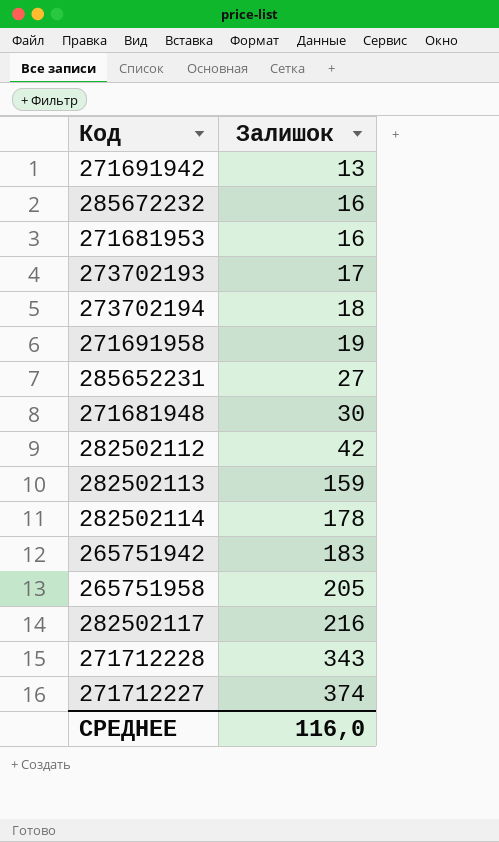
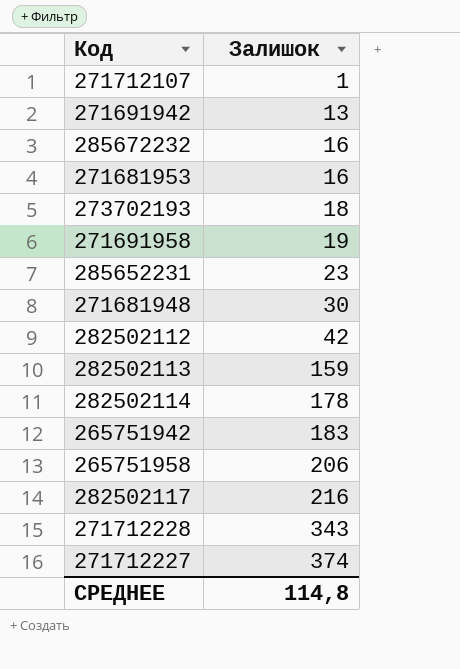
row 273702194: 18 -> none
row 271712107: none -> 1
273702193 | Залишок: 17 -> 18
285652231 | Залишок: 27 -> 23
265751958 | Залишок: 205 -> 206
СРЕДНЕЕ | Залишок: 116,0 -> 114,8

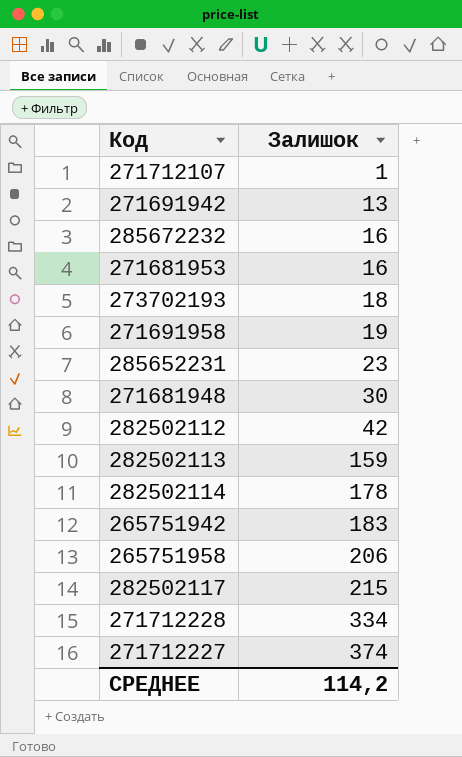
282502117 | Залишок: 216 -> 215
271712228 | Залишок: 343 -> 334
СРЕДНЕЕ | Залишок: 114,8 -> 114,2

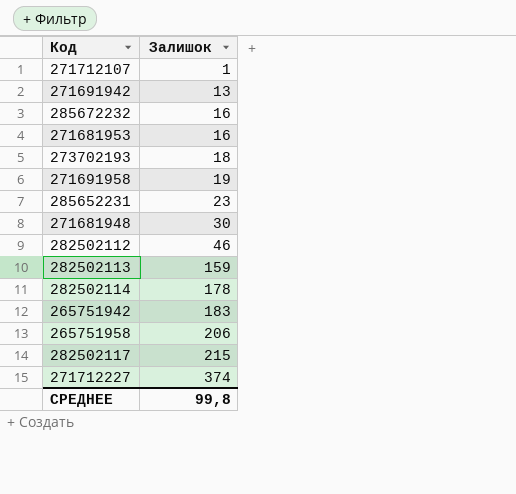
row 271712228: 334 -> none
282502112 | Залишок: 42 -> 46
СРЕДНЕЕ | Залишок: 114,2 -> 99,8

